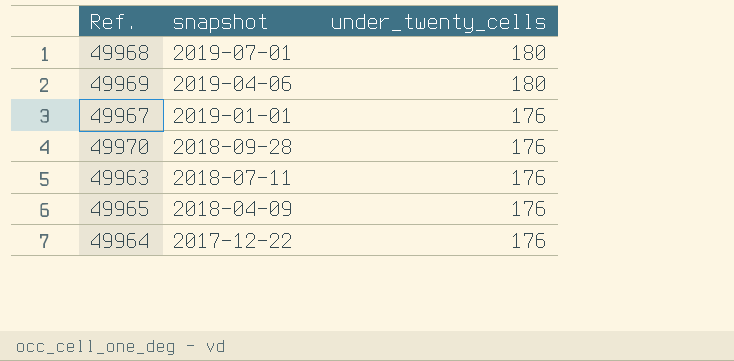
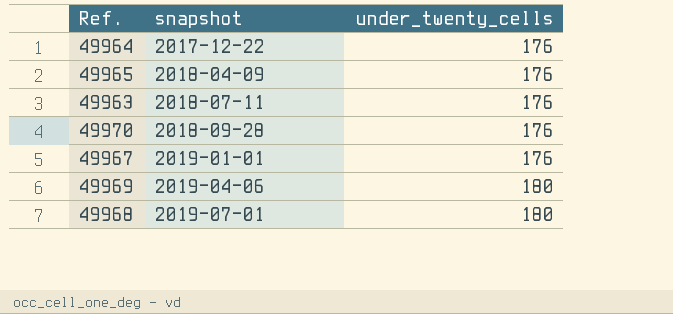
row order: snapshot descending -> snapshot ascending

